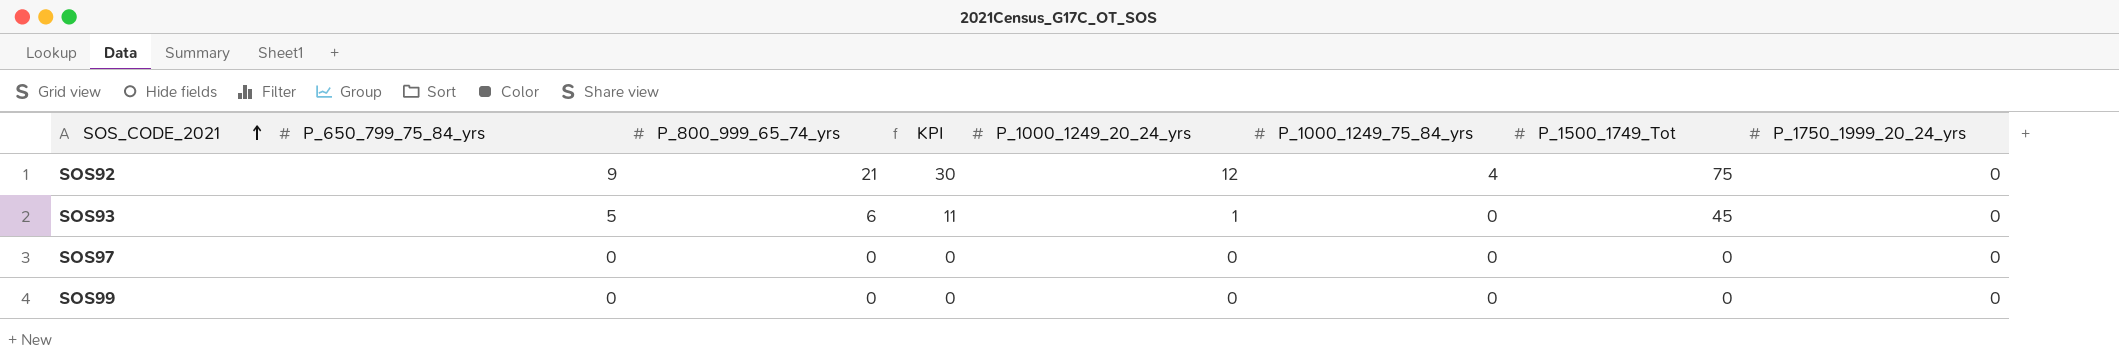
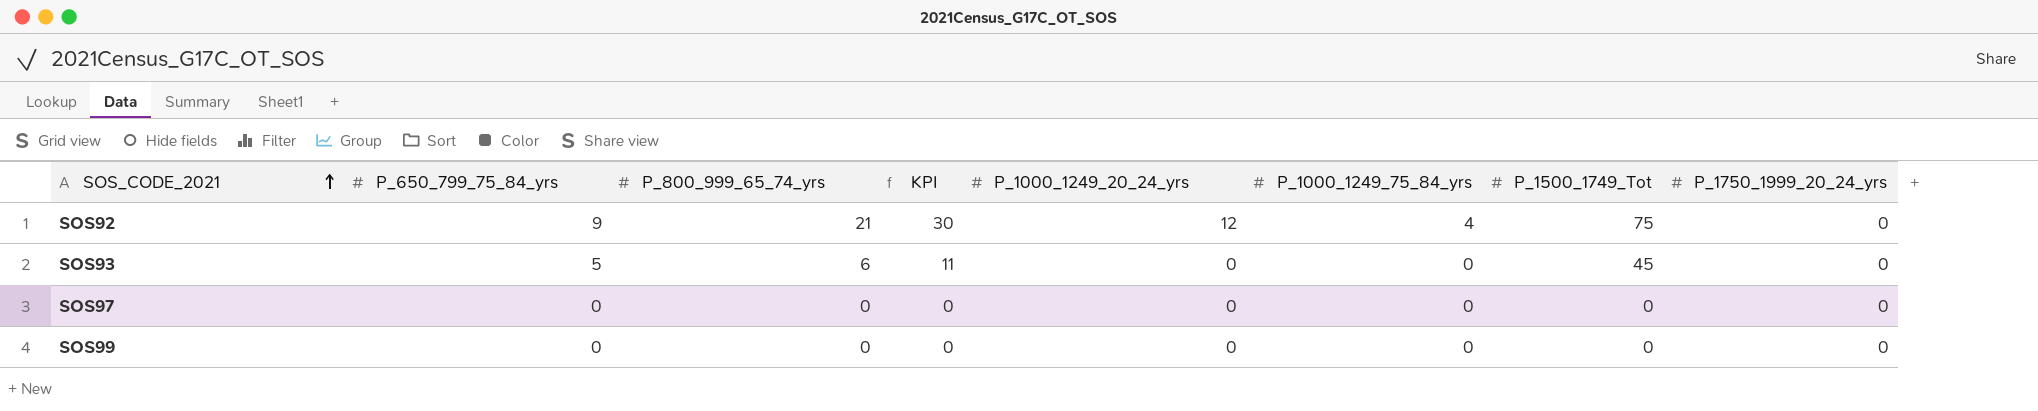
SOS93 | P_1000_1249_20_24_yrs: 1 -> 0

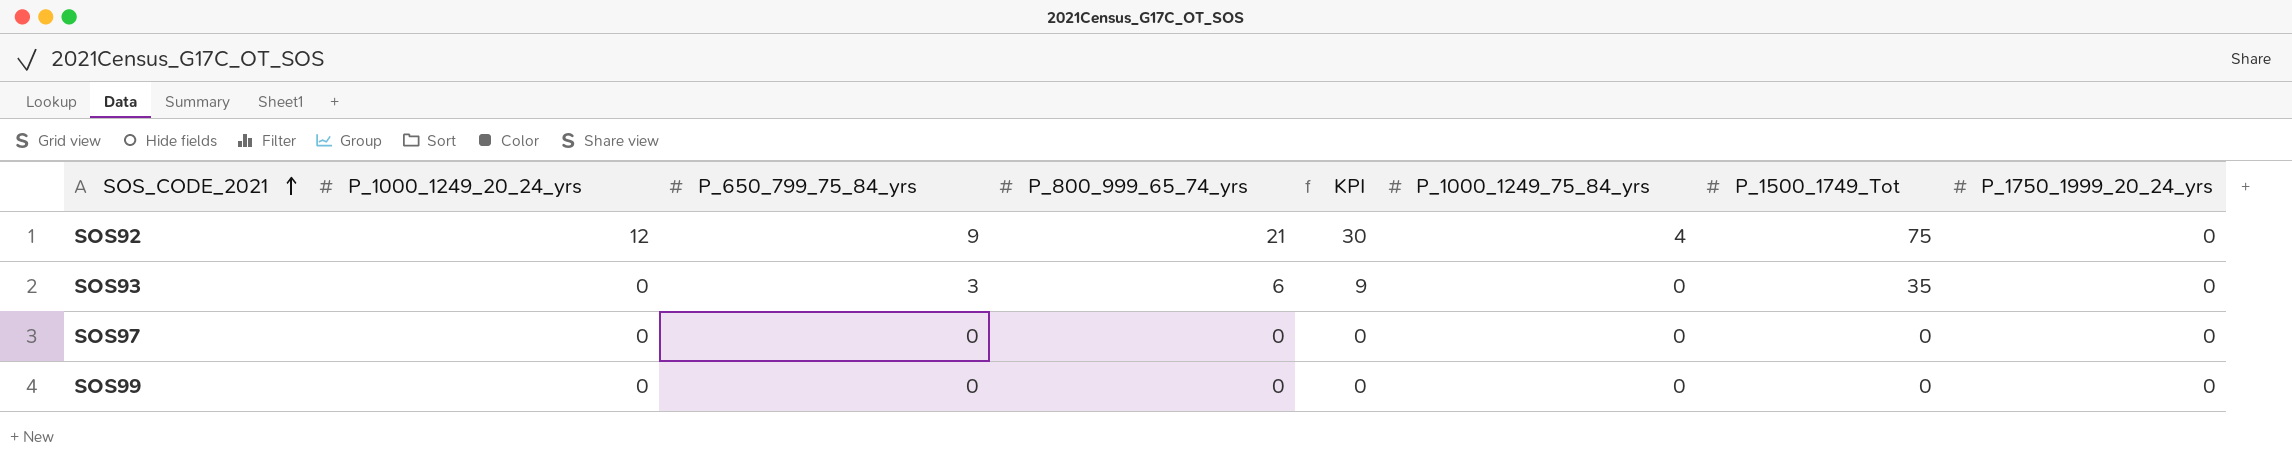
column P_1000_1249_20_24_yrs | position: 5 -> 2
SOS93 | P_650_799_75_84_yrs: 5 -> 3
SOS93 | KPI: 11 -> 9
SOS93 | P_1500_1749_Tot: 45 -> 35

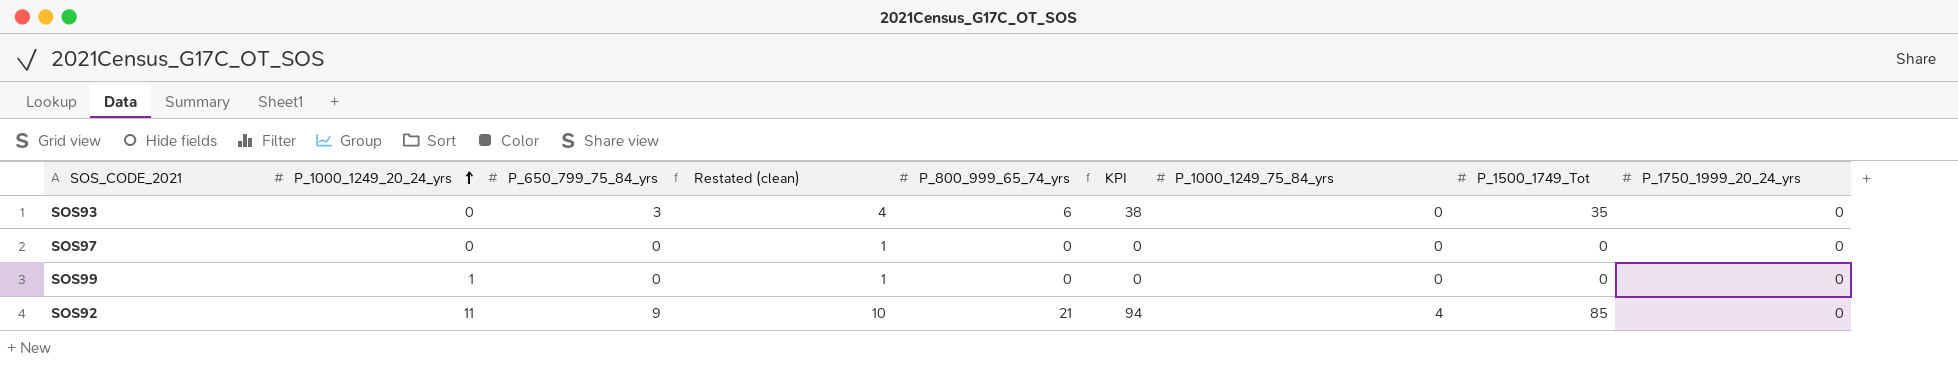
row order: SOS_CODE_2021 ascending -> P_1000_1249_20_24_yrs ascending
column Restated (clean) | formula: none -> [P_650_799_75_84_yrs] + 1
column KPI | formula: [P_650_799_75_84_yrs] + [P_800_999_65_74_yrs] -> [P_650_799_75_84_yrs] + [P_1500_1749_Tot]
SOS99 | P_1000_1249_20_24_yrs: 0 -> 1
SOS92 | P_1000_1249_20_24_yrs: 12 -> 11
SOS92 | P_1500_1749_Tot: 75 -> 85

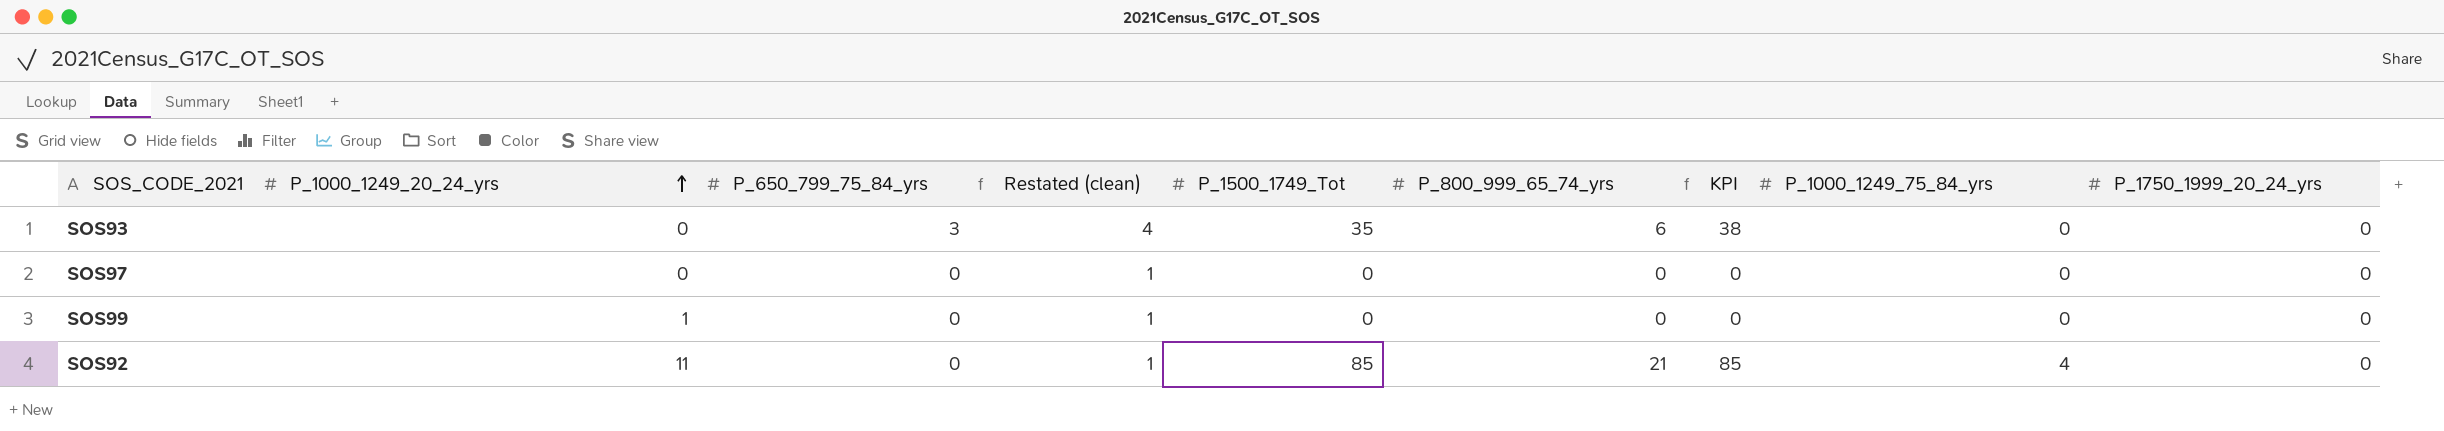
column P_1500_1749_Tot | position: 8 -> 5
SOS92 | P_650_799_75_84_yrs: 9 -> 0
SOS92 | Restated (clean): 10 -> 1
SOS92 | KPI: 94 -> 85

